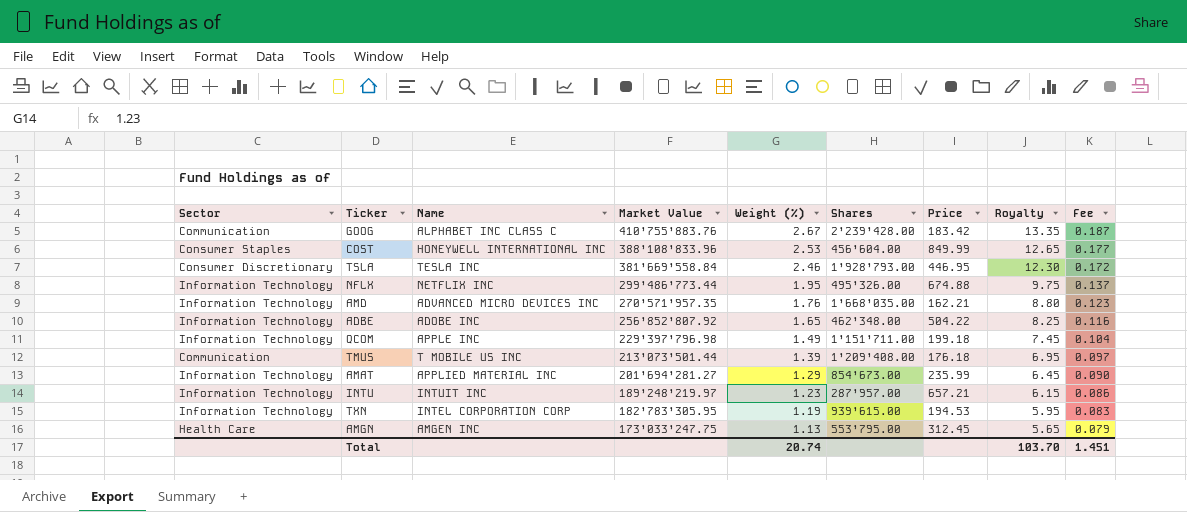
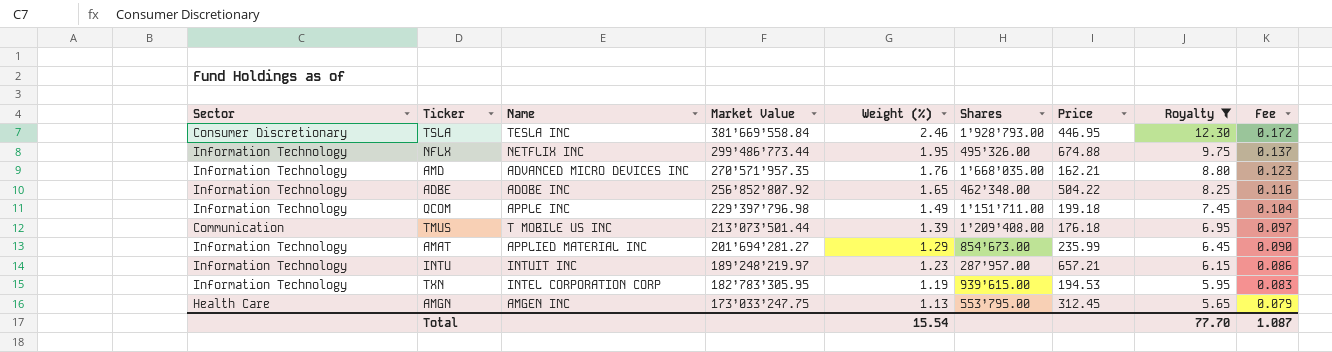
filter: none -> Royalty <= 12.30
Total | Weight (%): 20.74 -> 15.54
Total | Royalty: 103.70 -> 77.70
Total | Fee: 1.451 -> 1.087

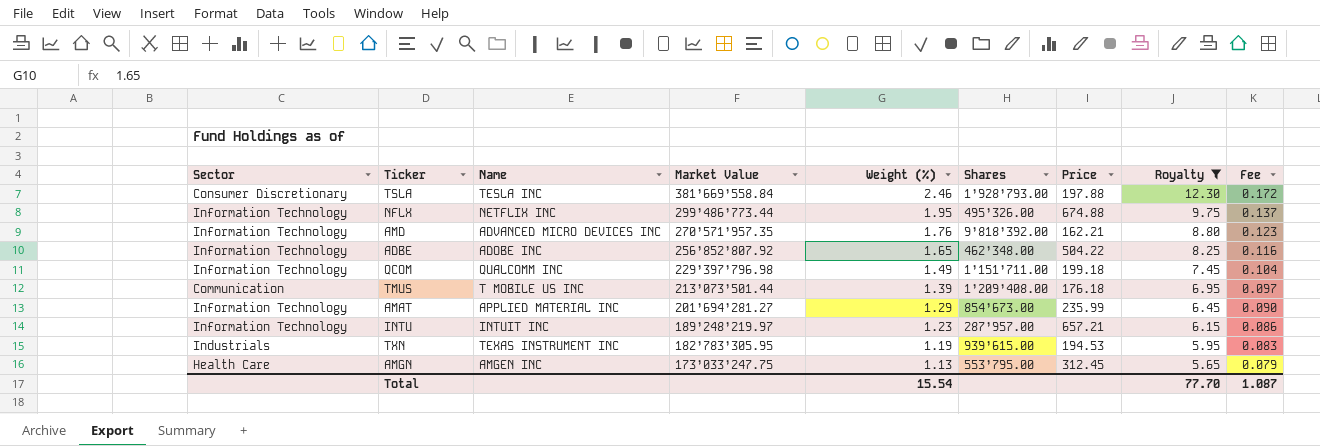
TSLA | Price: 446.95 -> 197.88
AMD | Shares: 1’668’035.00 -> 9’818’392.00
QCOM | Name: APPLE INC -> QUALCOMM INC
TXN | Sector: Information Technology -> Industrials
TXN | Name: INTEL CORPORATION CORP -> TEXAS INSTRUMENT INC

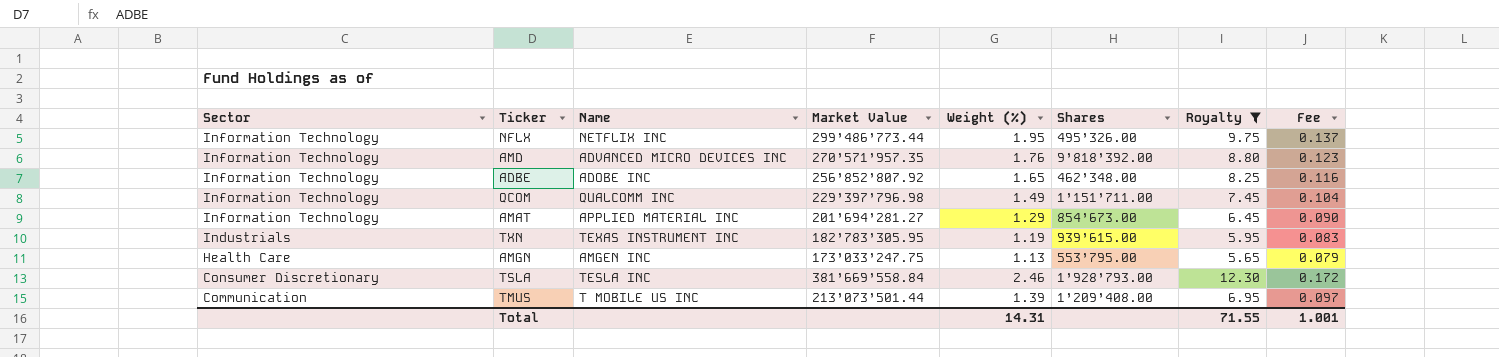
row order: Market Value descending -> Sector descending
column Price | position: 7 -> none
row INTU: Information Technology | INTUIT INC | 189’248’219.97 | 1.23 | 287’957.00 | 657.21 | 6.15 | 0.086 -> none
Total | Weight (%): 15.54 -> 14.31
Total | Royalty: 77.70 -> 71.55
Total | Fee: 1.087 -> 1.001

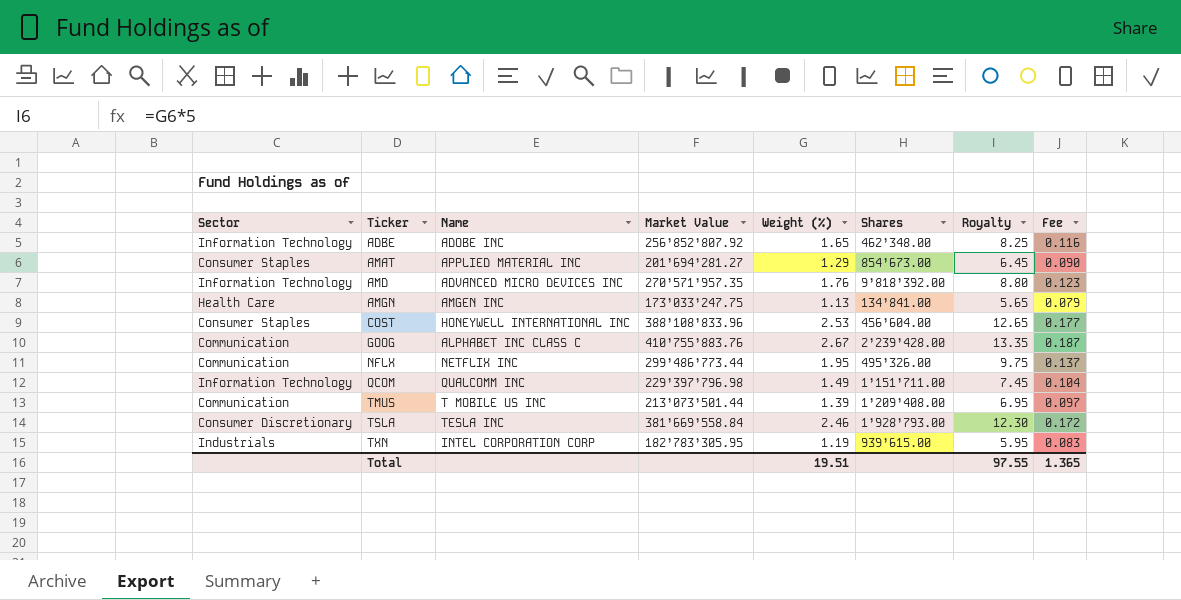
filter: Royalty <= 12.30 -> none
row order: Sector descending -> Ticker ascending
AMAT | Sector: Information Technology -> Consumer Staples
AMGN | Shares: 553’795.00 -> 134’841.00
NFLX | Sector: Information Technology -> Communication
TXN | Name: TEXAS INSTRUMENT INC -> INTEL CORPORATION CORP
Total | Weight (%): 14.31 -> 19.51
Total | Royalty: 71.55 -> 97.55
Total | Fee: 1.001 -> 1.365

